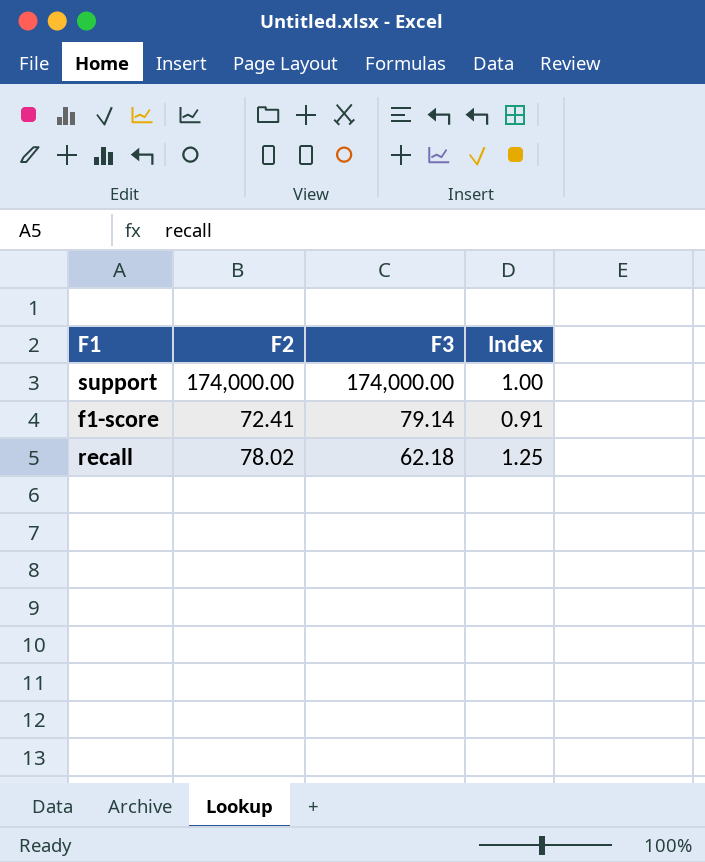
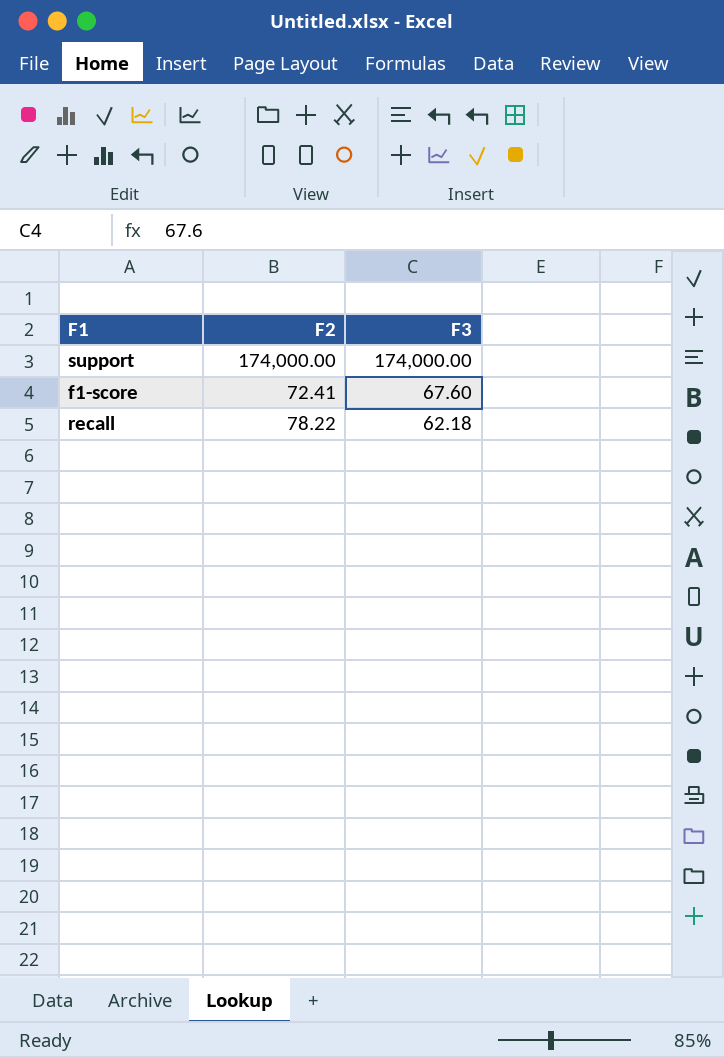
column Index | formula: [F2] / [F3] -> none
f1-score | F3: 79.14 -> 67.60
recall | F2: 78.02 -> 78.22

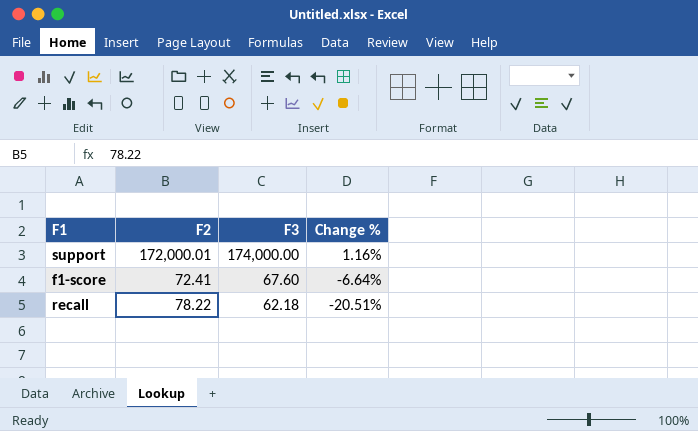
column Change % | formula: none -> ([F3] - [F2]) / [F2]
support | F2: 174,000.00 -> 172,000.01

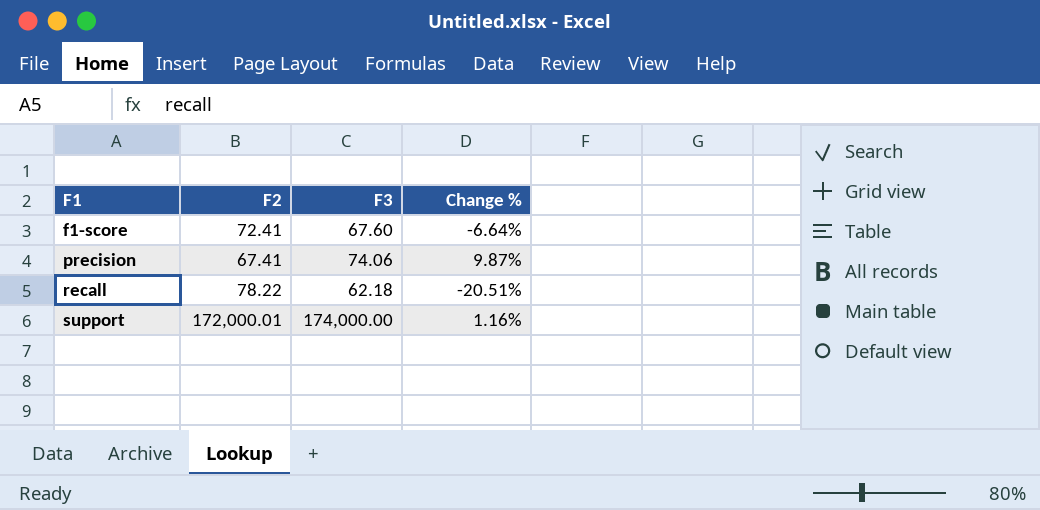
row order: F3 descending -> F1 ascending
row precision: none -> 67.41 | 74.06 | 9.87%

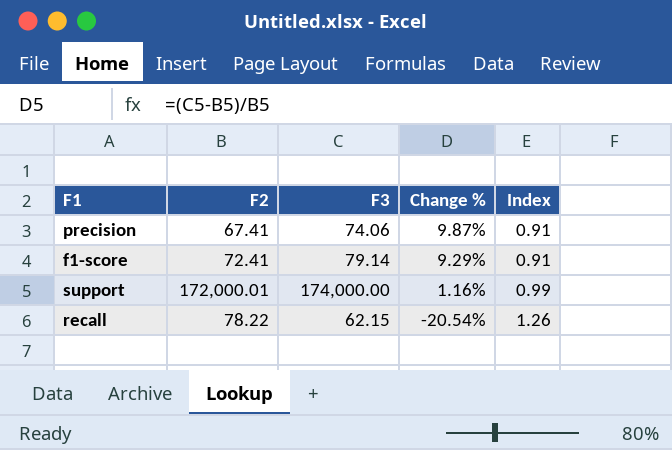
row order: F1 ascending -> Change % descending
column Index | formula: none -> [F2] / [F3]
f1-score | F3: 67.60 -> 79.14
f1-score | Change %: -6.64% -> 9.29%
recall | F3: 62.18 -> 62.15
recall | Change %: -20.51% -> -20.54%

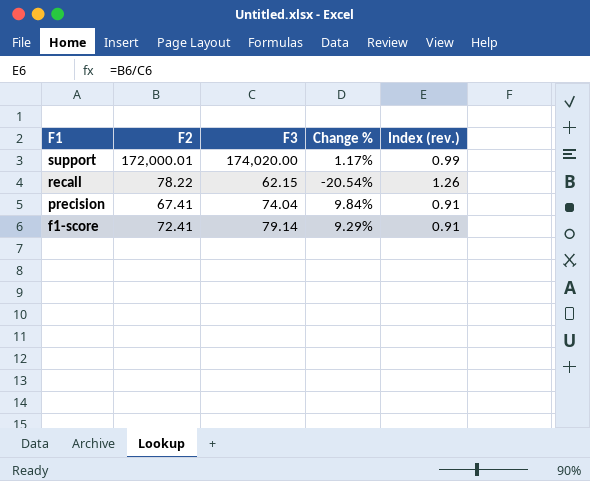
row order: Change % descending -> F1 descending
column name: Index -> Index (rev.)
support | F3: 174,000.00 -> 174,020.00
support | Change %: 1.16% -> 1.17%
precision | F3: 74.06 -> 74.04
precision | Change %: 9.87% -> 9.84%

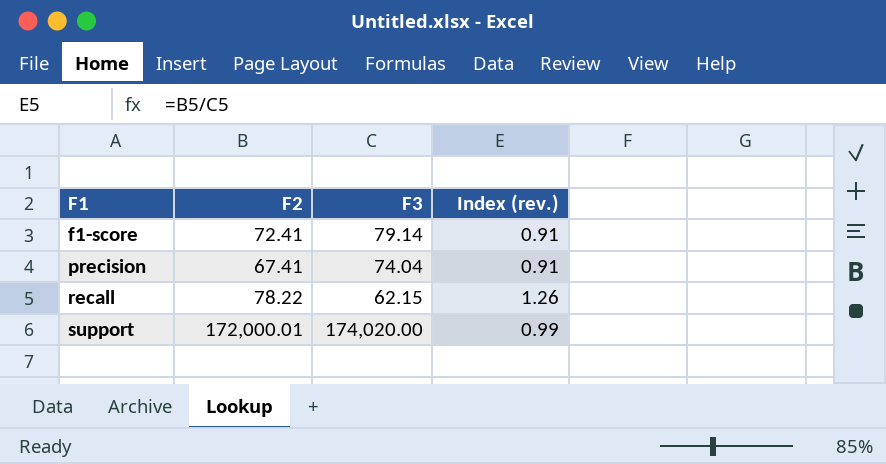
row order: F1 descending -> F1 ascending
column Change % | formula: ([F3] - [F2]) / [F2] -> none

